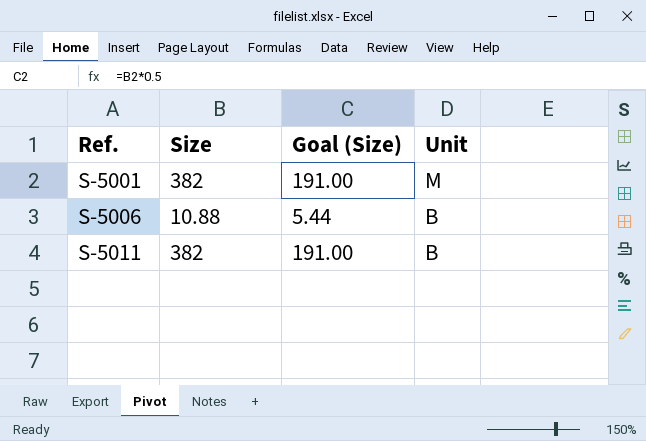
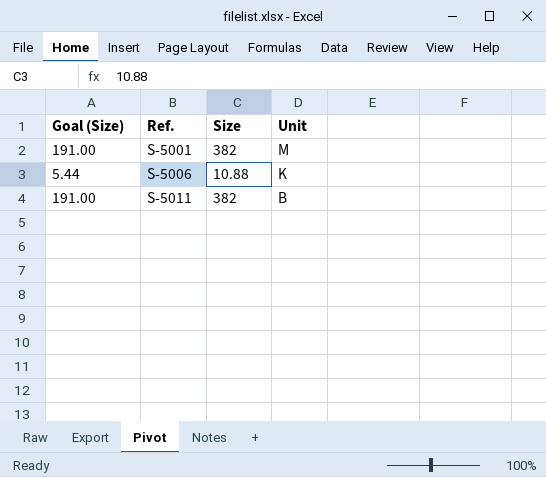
column Goal (Size) | position: 3 -> 1
S-5006 | Unit: B -> K

